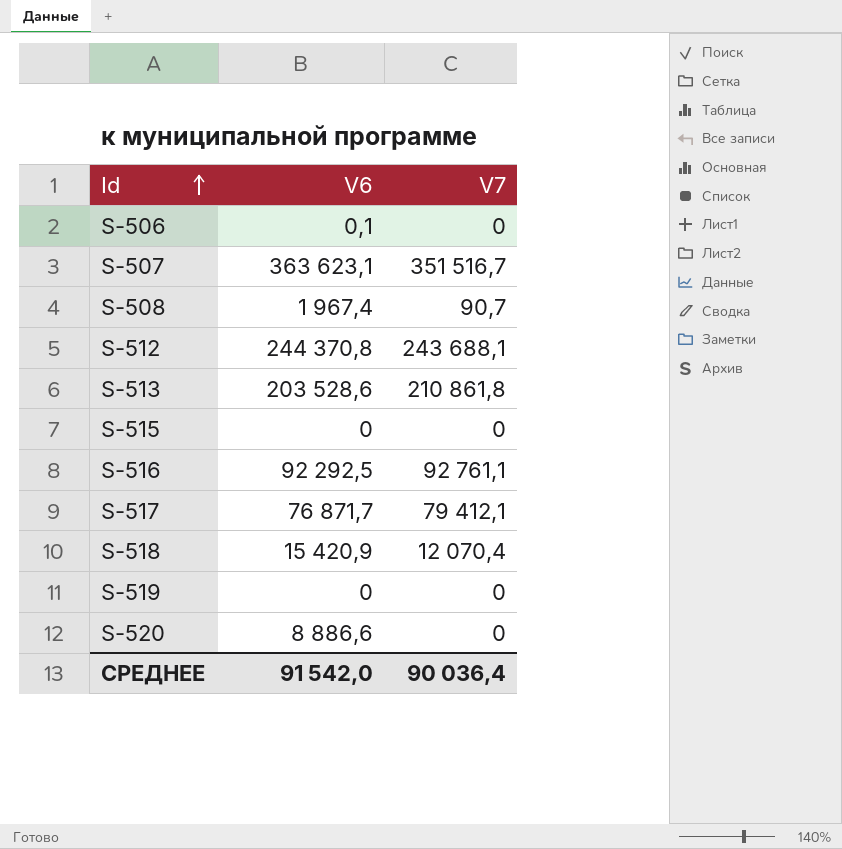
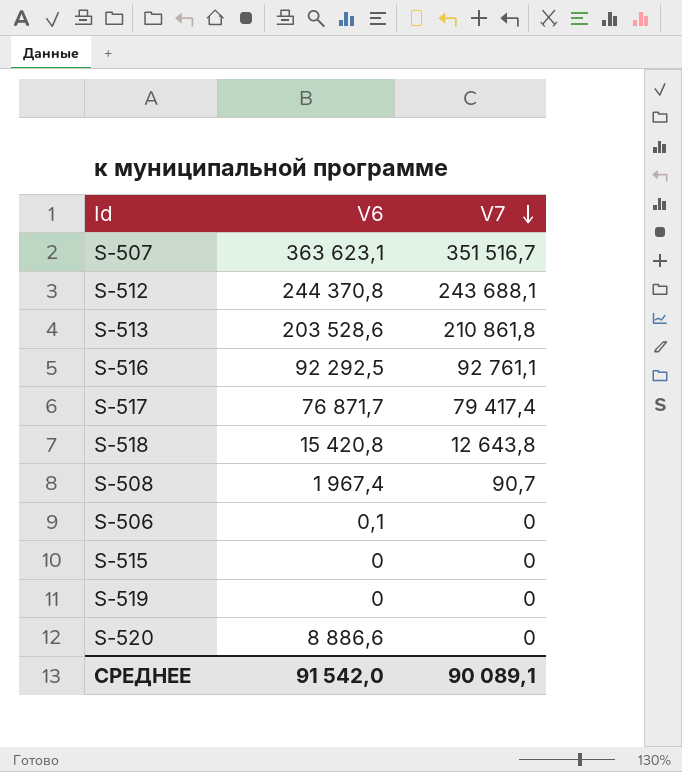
row order: Id ascending -> V7 descending
S-517 | V7: 79 412,1 -> 79 417,4
S-518 | V6: 15 420,9 -> 15 420,8
S-518 | V7: 12 070,4 -> 12 643,8
СРЕДНЕЕ | V7: 90 036,4 -> 90 089,1

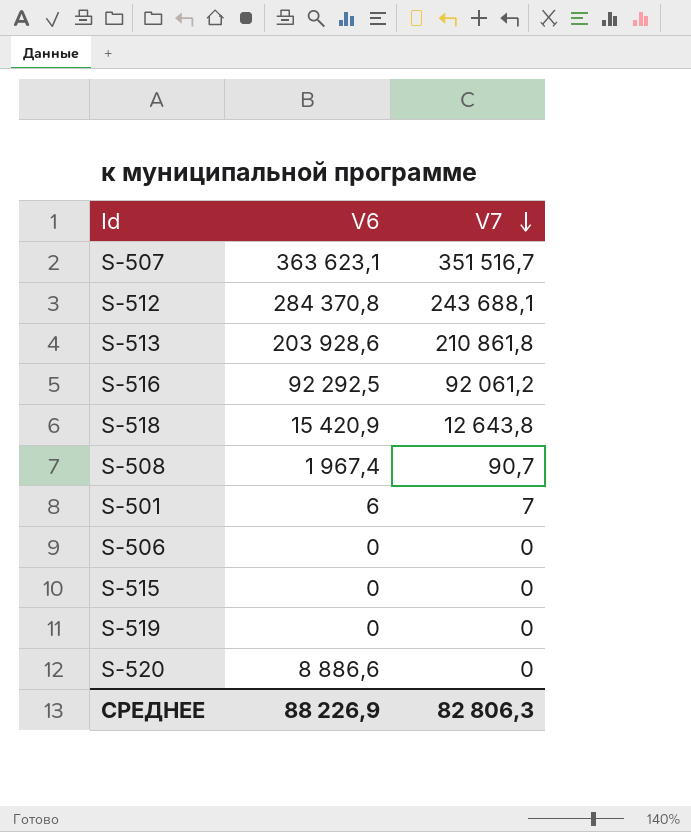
row S-517: 76 871,7 | 79 417,4 -> none
S-512 | V6: 244 370,8 -> 284 370,8
S-513 | V6: 203 528,6 -> 203 928,6
S-516 | V7: 92 761,1 -> 92 061,2
S-518 | V6: 15 420,8 -> 15 420,9
row S-501: none -> 6 | 7
S-506 | V6: 0,1 -> 0
СРЕДНЕЕ | V6: 91 542,0 -> 88 226,9
СРЕДНЕЕ | V7: 90 089,1 -> 82 806,3

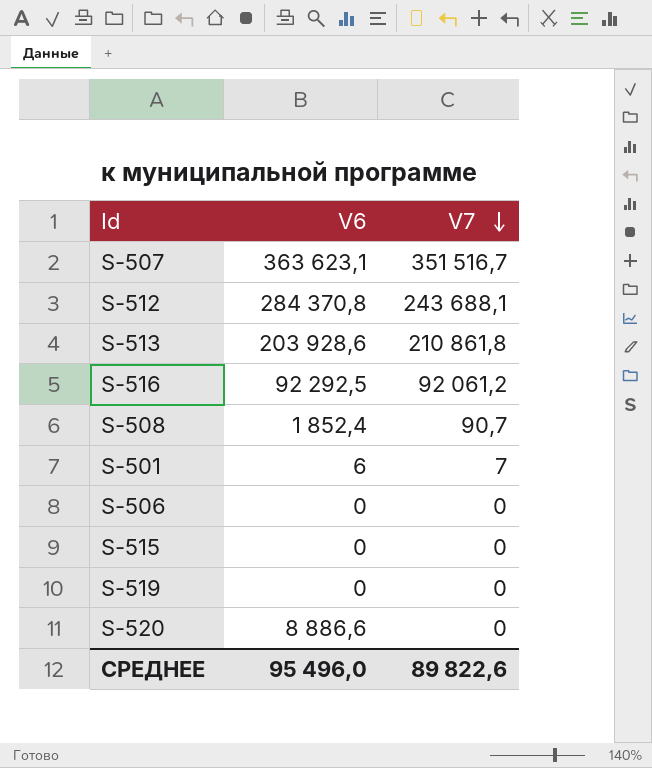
row S-518: 15 420,9 | 12 643,8 -> none
S-508 | V6: 1 967,4 -> 1 852,4
СРЕДНЕЕ | V6: 88 226,9 -> 95 496,0
СРЕДНЕЕ | V7: 82 806,3 -> 89 822,6

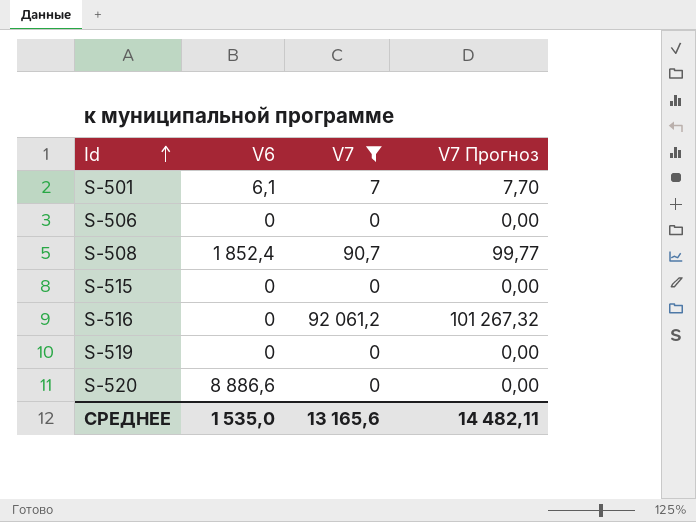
filter: none -> V7 <= 92 061,2
row order: V7 descending -> Id ascending
column V7 Прогноз | formula: none -> [V7] * 1,1
S-501 | V6: 6 -> 6,1
S-516 | V6: 92 292,5 -> 0
СРЕДНЕЕ | V6: 95 496,0 -> 1 535,0
СРЕДНЕЕ | V7: 89 822,6 -> 13 165,6

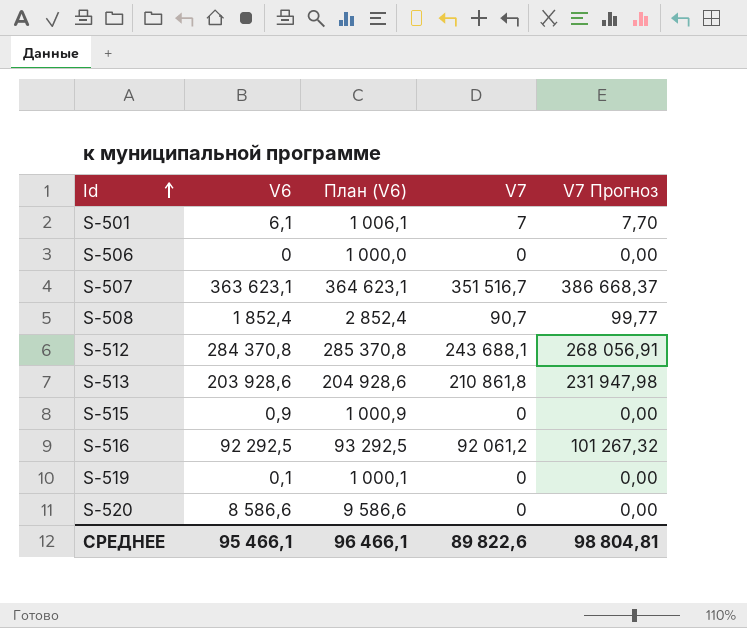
filter: V7 <= 92 061,2 -> none
column План (V6) | formula: none -> [V6] + 1000
S-515 | V6: 0 -> 0,9
S-516 | V6: 0 -> 92 292,5
S-519 | V6: 0 -> 0,1
S-520 | V6: 8 886,6 -> 8 586,6
СРЕДНЕЕ | V6: 1 535,0 -> 95 466,1
СРЕДНЕЕ | V7: 13 165,6 -> 89 822,6
СРЕДНЕЕ | V7 Прогноз: 14 482,11 -> 98 804,81

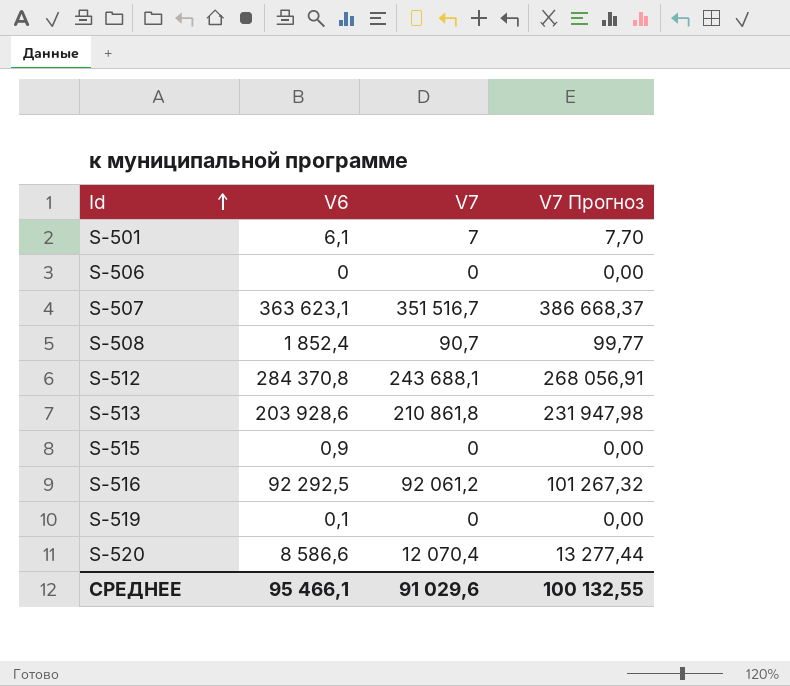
column План (V6) | formula: [V6] + 1000 -> none
S-520 | V7: 0 -> 12 070,4
S-520 | V7 Прогноз: 0,00 -> 13 277,44
СРЕДНЕЕ | V7: 89 822,6 -> 91 029,6
СРЕДНЕЕ | V7 Прогноз: 98 804,81 -> 100 132,55

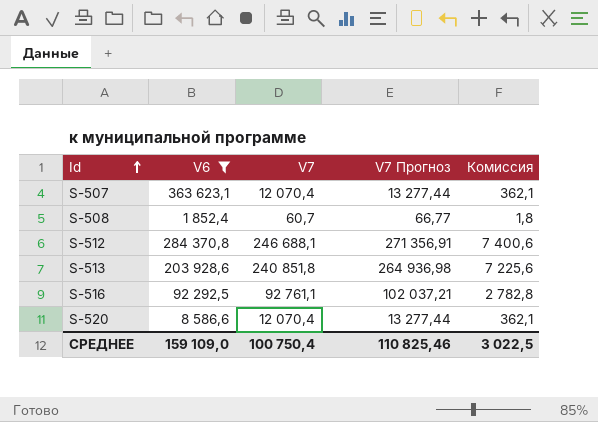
filter: none -> V6 >= 1 852,4
column Комиссия | formula: none -> [V7] * 0,03
S-507 | V7: 351 516,7 -> 12 070,4
S-507 | V7 Прогноз: 386 668,37 -> 13 277,44
S-508 | V7: 90,7 -> 60,7
S-508 | V7 Прогноз: 99,77 -> 66,77
S-512 | V7: 243 688,1 -> 246 688,1
S-512 | V7 Прогноз: 268 056,91 -> 271 356,91
S-513 | V7: 210 861,8 -> 240 851,8
S-513 | V7 Прогноз: 231 947,98 -> 264 936,98
S-516 | V7: 92 061,2 -> 92 761,1
S-516 | V7 Прогноз: 101 267,32 -> 102 037,21
СРЕДНЕЕ | V6: 95 466,1 -> 159 109,0
СРЕДНЕЕ | V7: 91 029,6 -> 100 750,4
СРЕДНЕЕ | V7 Прогноз: 100 132,55 -> 110 825,46

